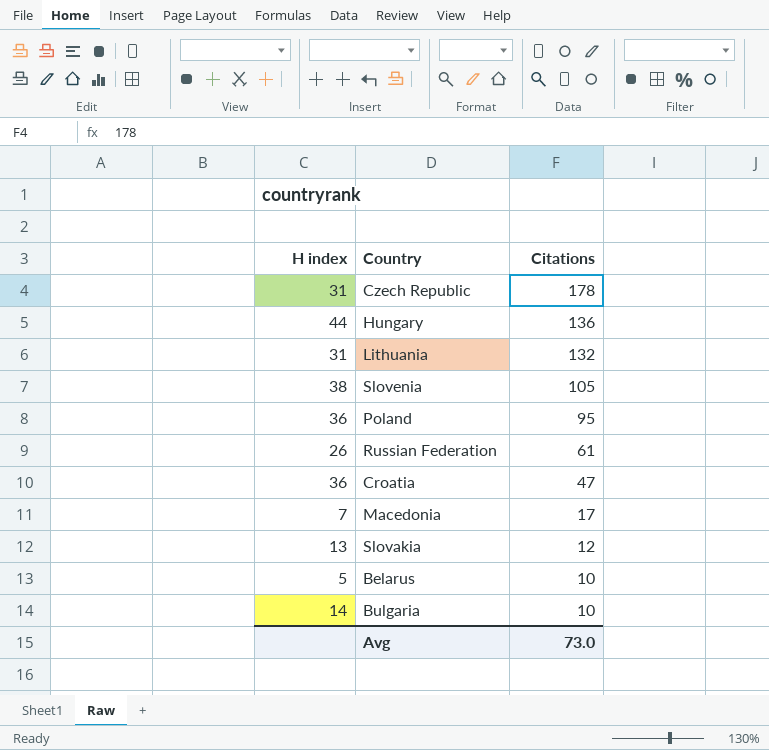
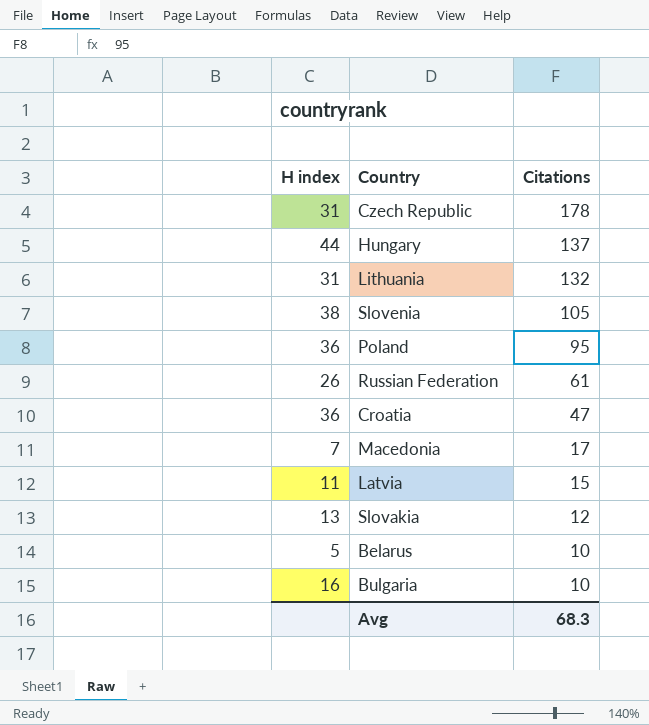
Hungary | Citations: 136 -> 137
row Latvia: none -> 11 | 15
Bulgaria | H index: 14 -> 16
Avg | Citations: 73.0 -> 68.3

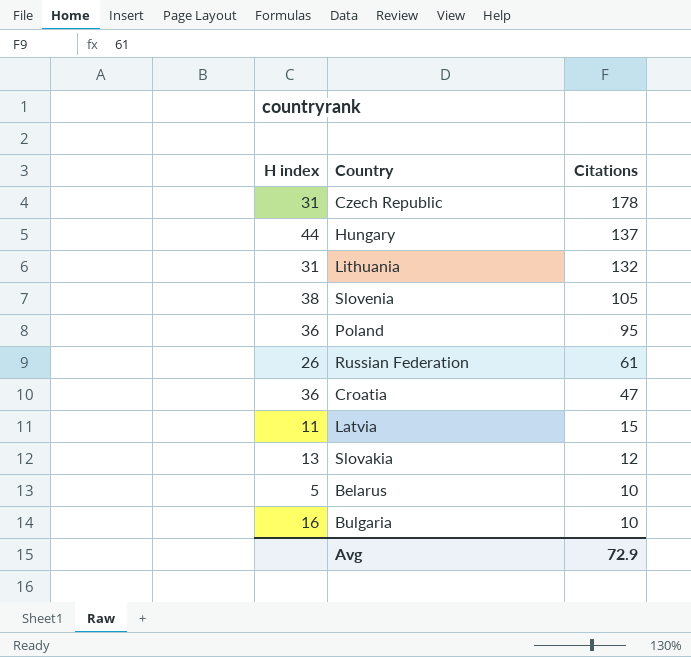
row Macedonia: 7 | 17 -> none
Avg | Citations: 68.3 -> 72.9

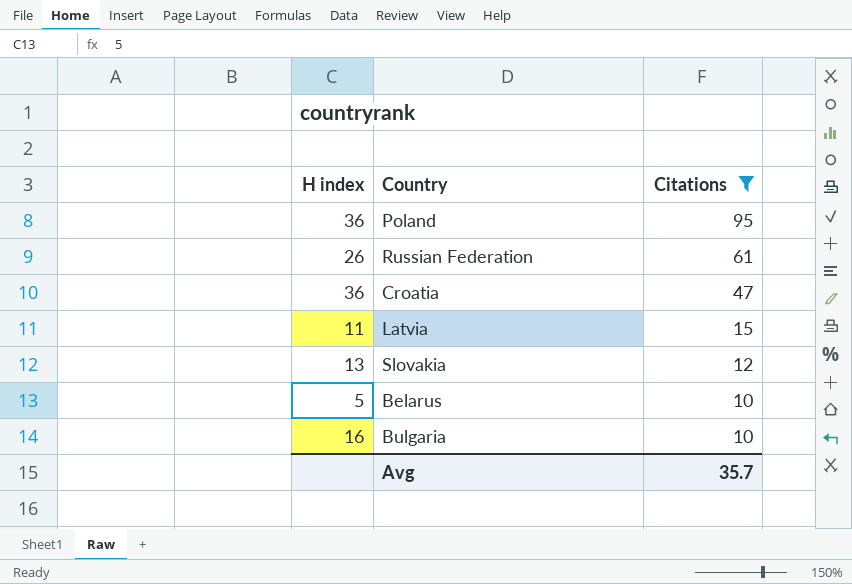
filter: none -> Citations <= 95
Avg | Citations: 72.9 -> 35.7

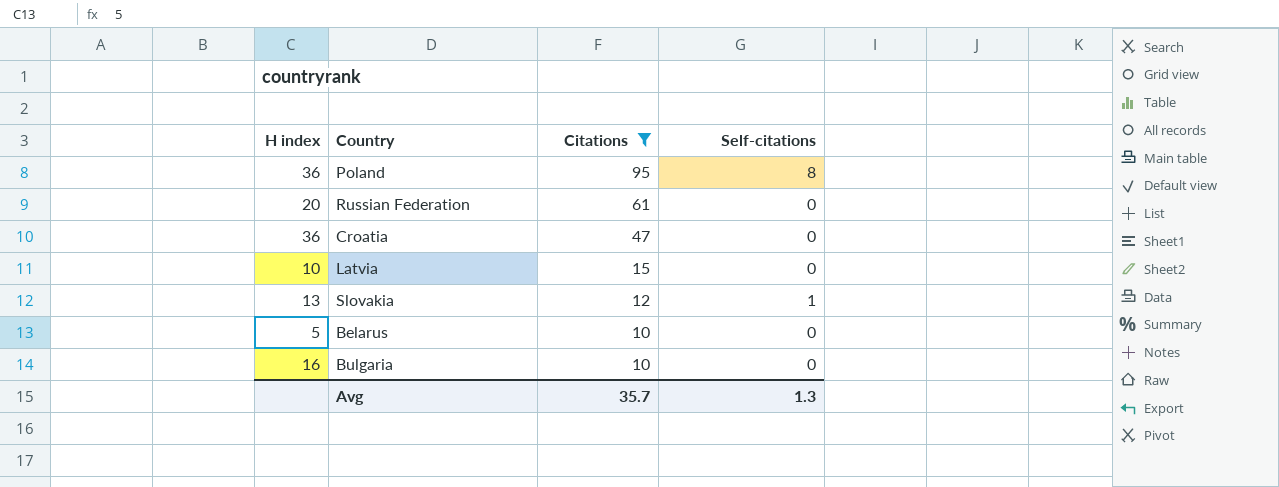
column Self-citations | position: none -> 4
Russian Federation | H index: 26 -> 20
Latvia | H index: 11 -> 10

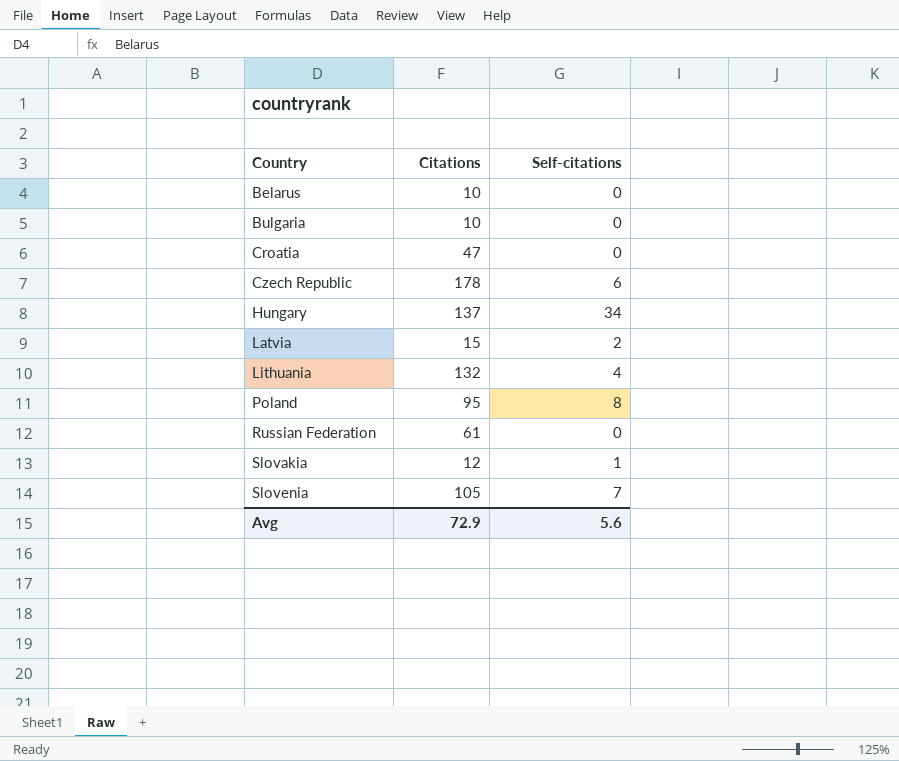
filter: Citations <= 95 -> none
row order: Citations descending -> Country ascending
column H index | position: 1 -> none
Latvia | Self-citations: 0 -> 2
Avg | Citations: 35.7 -> 72.9
Avg | Self-citations: 1.3 -> 5.6

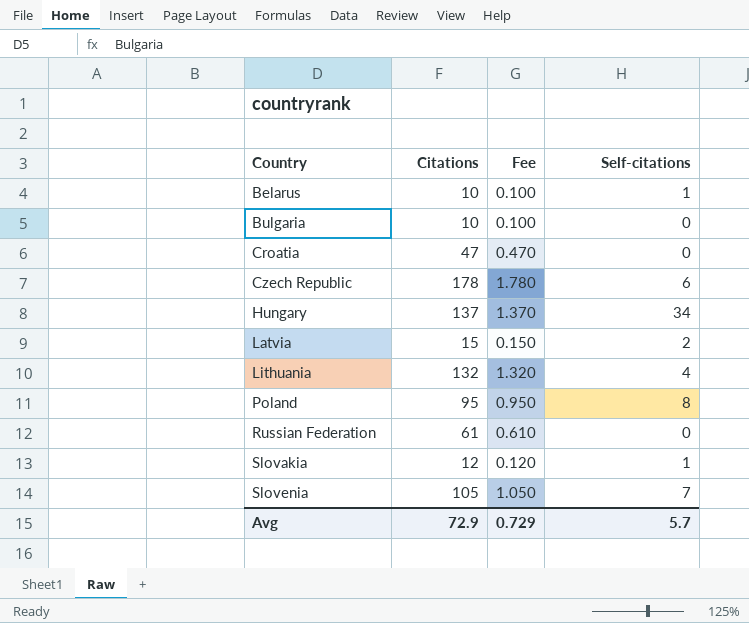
column Fee | formula: none -> [Citations] * 0.01
Belarus | Self-citations: 0 -> 1
Avg | Self-citations: 5.6 -> 5.7

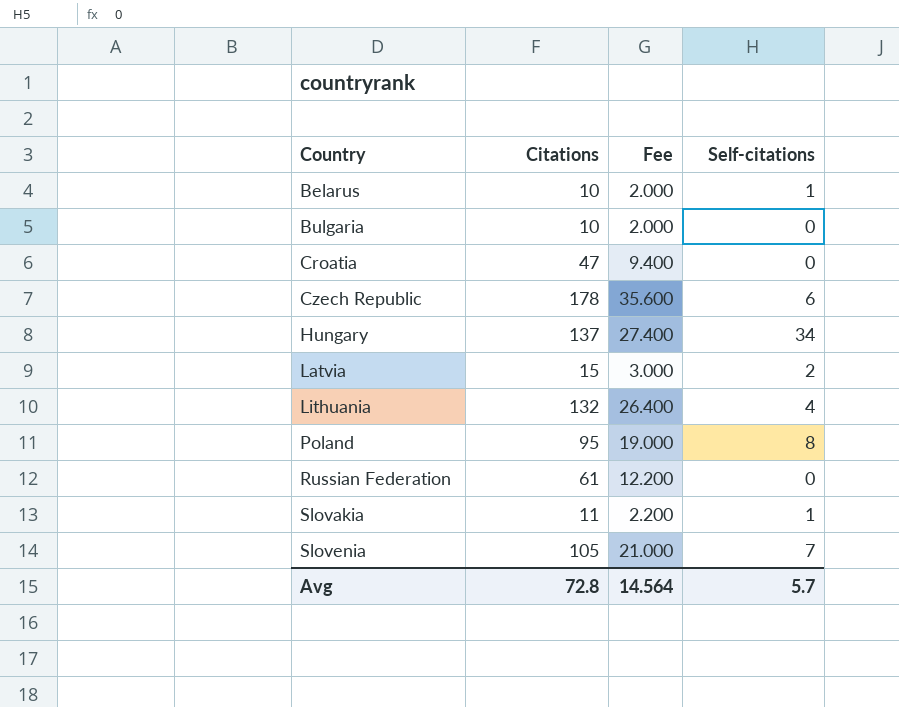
column Fee | formula: [Citations] * 0.01 -> [Citations] * 0.2
Slovakia | Citations: 12 -> 11
Avg | Citations: 72.9 -> 72.8
Avg | Fee: 0.729 -> 14.564

